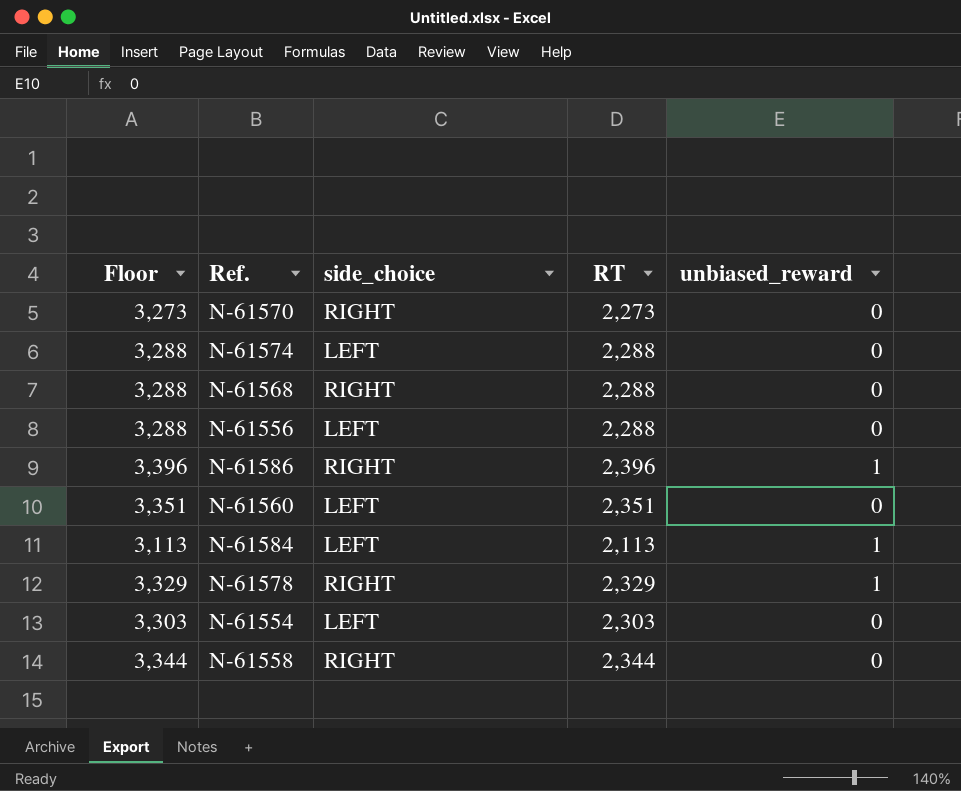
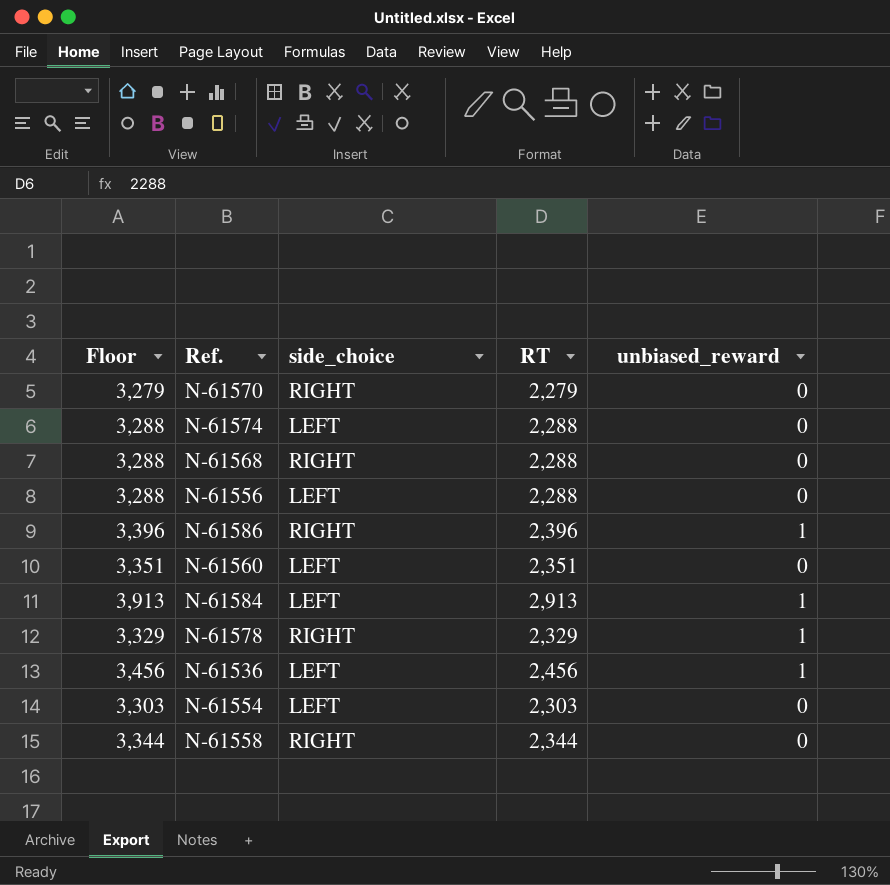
N-61570 | Floor: 3,273 -> 3,279
N-61570 | RT: 2,273 -> 2,279
N-61584 | Floor: 3,113 -> 3,913
N-61584 | RT: 2,113 -> 2,913
row N-61536: none -> 3,456 | LEFT | 2,456 | 1

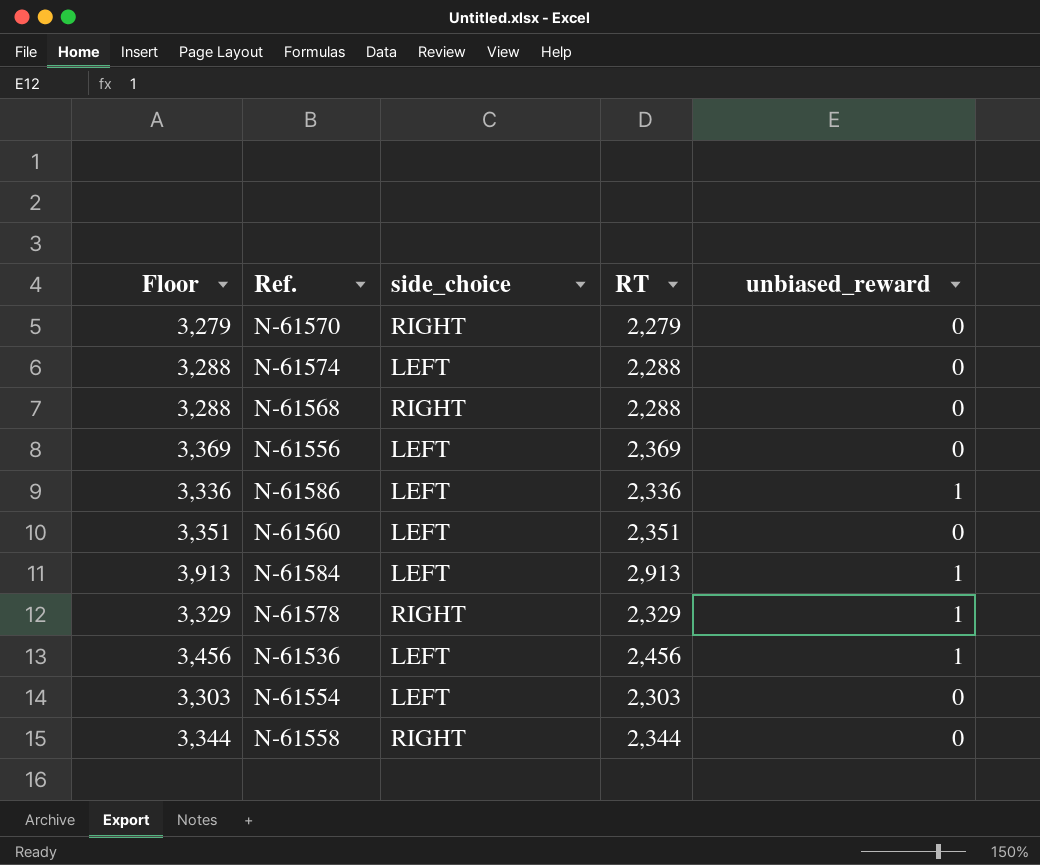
N-61556 | Floor: 3,288 -> 3,369
N-61556 | RT: 2,288 -> 2,369
N-61586 | Floor: 3,396 -> 3,336
N-61586 | side_choice: RIGHT -> LEFT
N-61586 | RT: 2,396 -> 2,336

